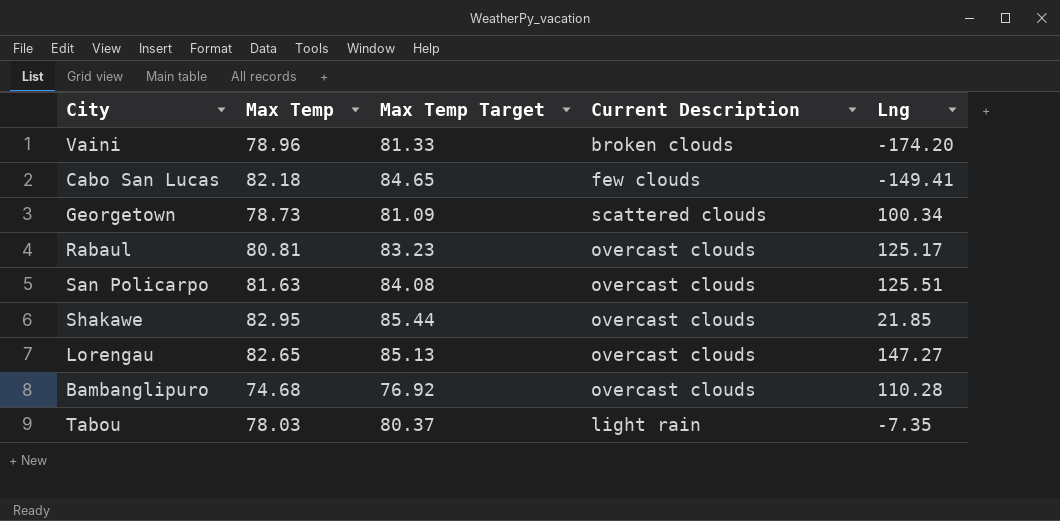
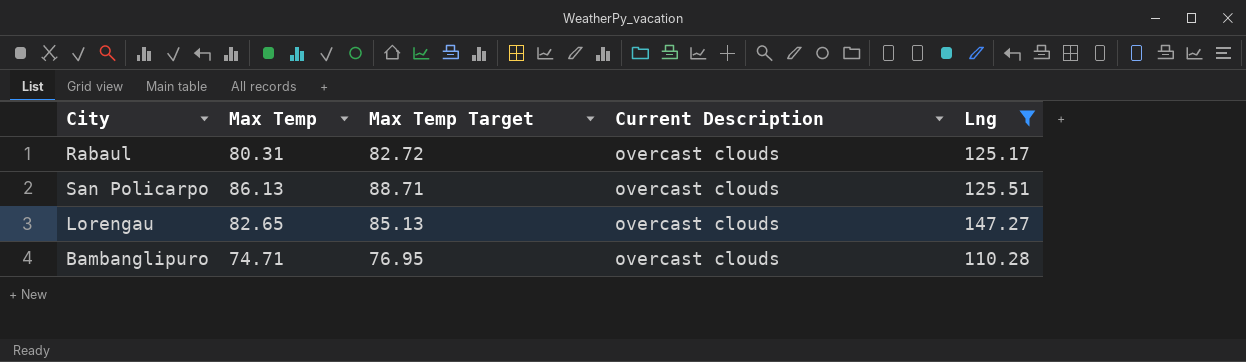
filter: none -> Lng >= 110.28
Rabaul | Max Temp: 80.81 -> 80.31
Rabaul | Max Temp Target: 83.23 -> 82.72
San Policarpo | Max Temp: 81.63 -> 86.13
San Policarpo | Max Temp Target: 84.08 -> 88.71
Bambanglipuro | Max Temp: 74.68 -> 74.71
Bambanglipuro | Max Temp Target: 76.92 -> 76.95

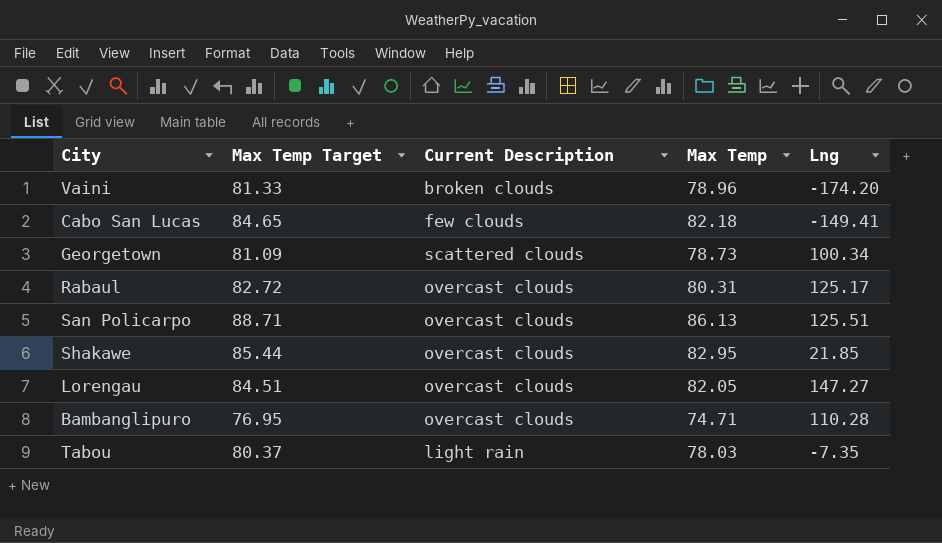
filter: Lng >= 110.28 -> none
column Max Temp | position: 2 -> 4
Lorengau | Max Temp Target: 85.13 -> 84.51
Lorengau | Max Temp: 82.65 -> 82.05

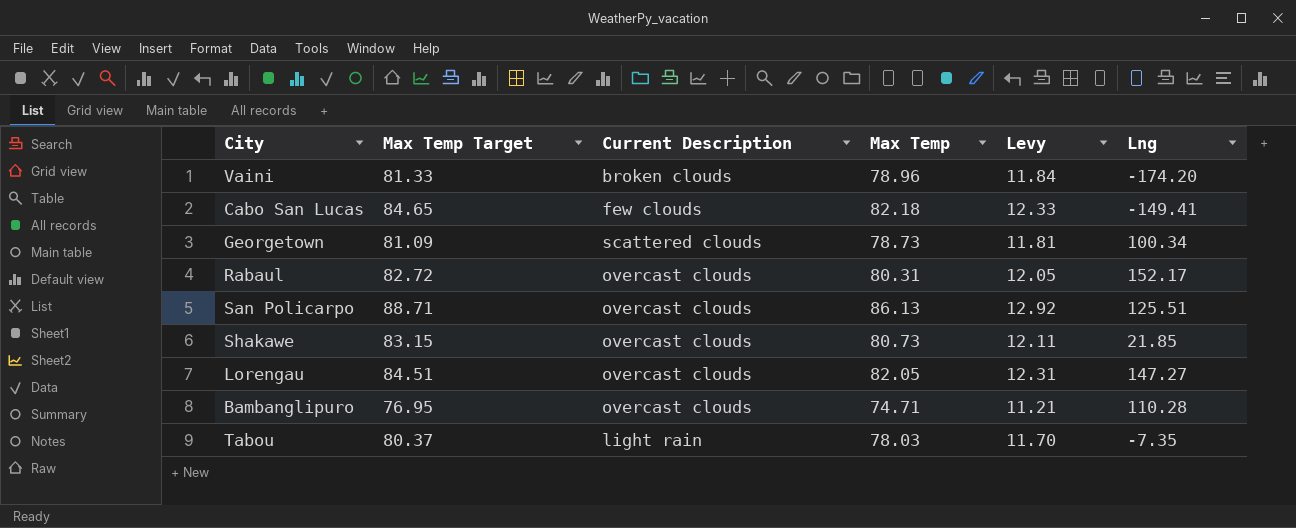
column Levy | formula: none -> [Max Temp] * 0.15
Rabaul | Lng: 125.17 -> 152.17
Shakawe | Max Temp Target: 85.44 -> 83.15
Shakawe | Max Temp: 82.95 -> 80.73

